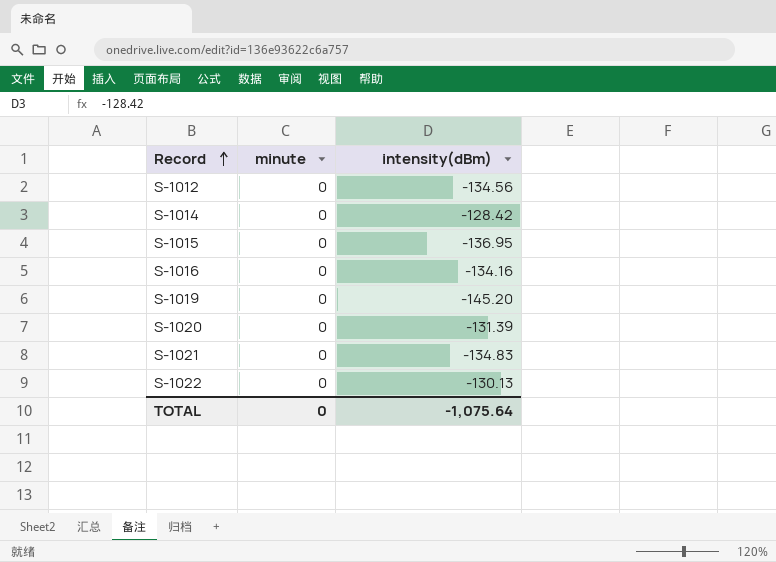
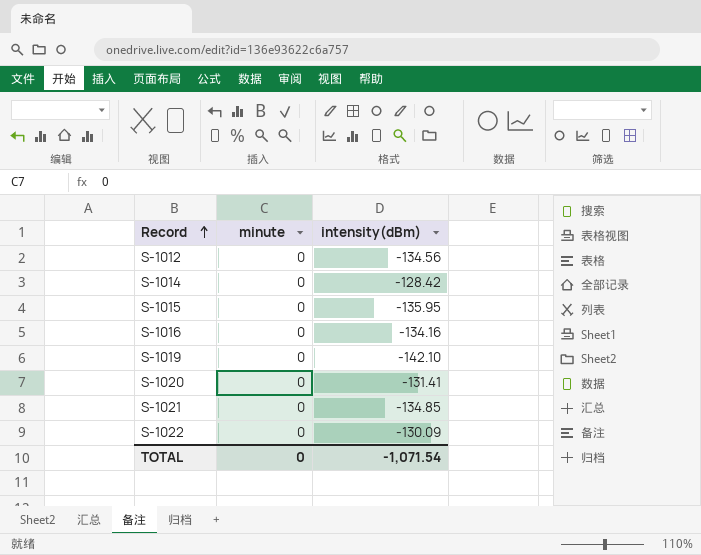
S-1015 | intensity(dBm): -136.95 -> -135.95
S-1019 | intensity(dBm): -145.20 -> -142.10
S-1020 | intensity(dBm): -131.39 -> -131.41
S-1021 | intensity(dBm): -134.83 -> -134.85
S-1022 | intensity(dBm): -130.13 -> -130.09
TOTAL | intensity(dBm): -1,075.64 -> -1,071.54

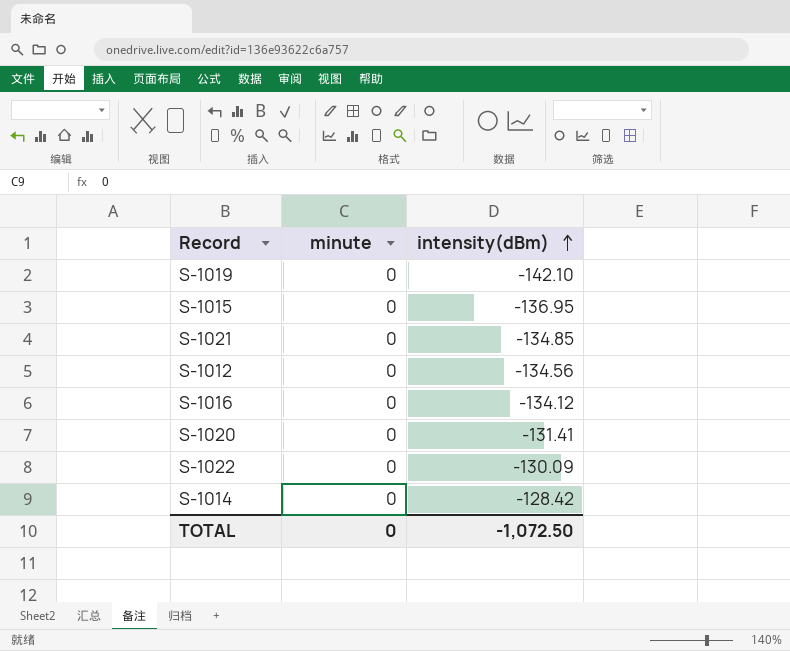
row order: Record ascending -> intensity(dBm) ascending
S-1015 | intensity(dBm): -135.95 -> -136.95
S-1016 | intensity(dBm): -134.16 -> -134.12
TOTAL | intensity(dBm): -1,071.54 -> -1,072.50

